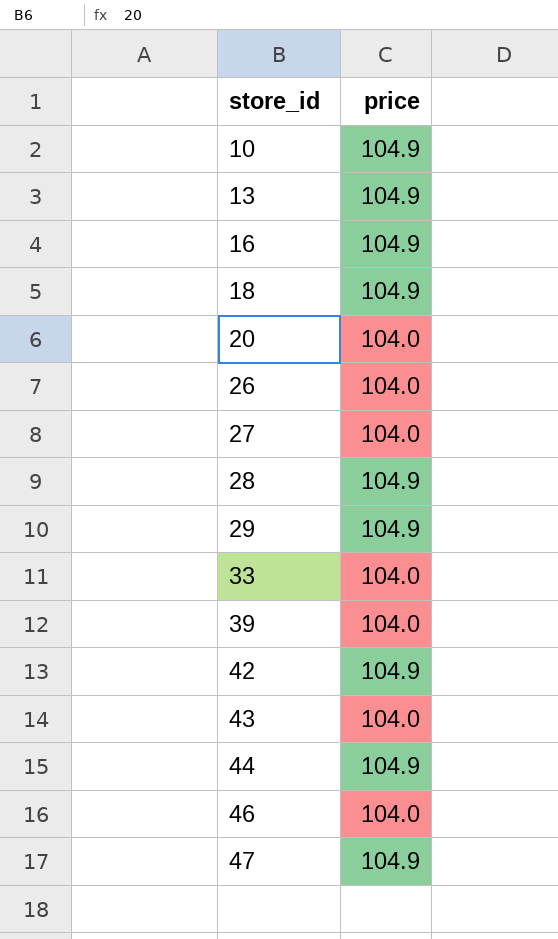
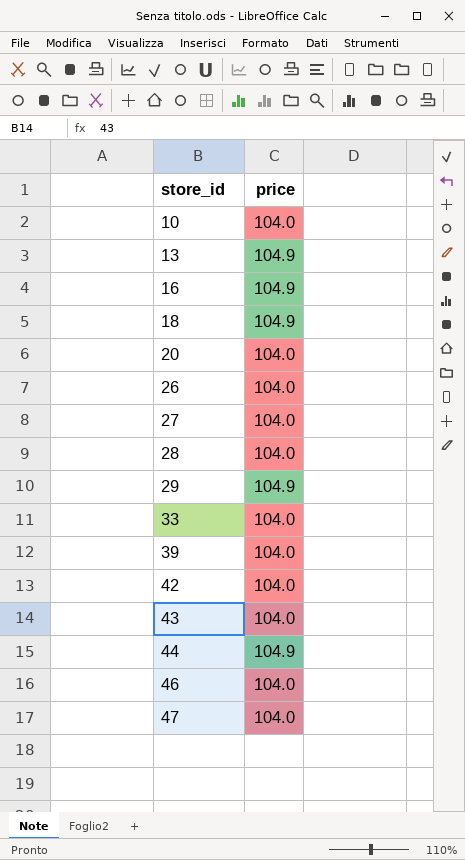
10 | price: 104.9 -> 104.0
28 | price: 104.9 -> 104.0
42 | price: 104.9 -> 104.0
47 | price: 104.9 -> 104.0

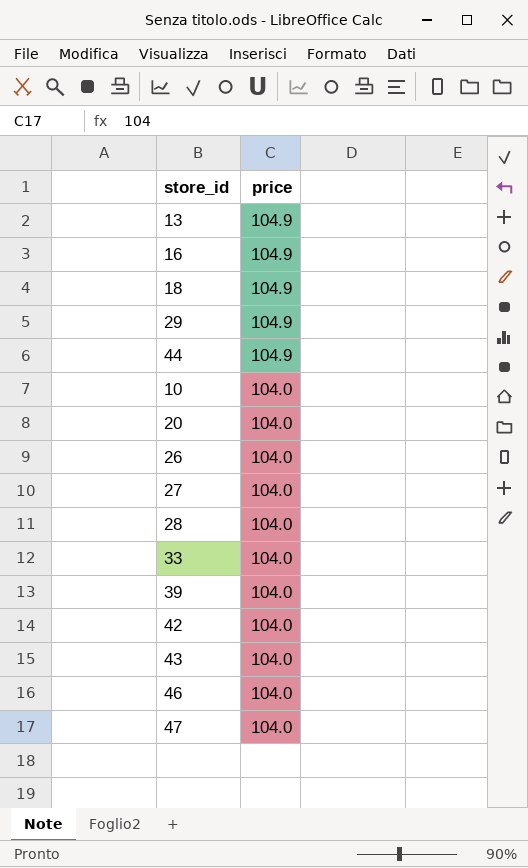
row order: store_id ascending -> price descending

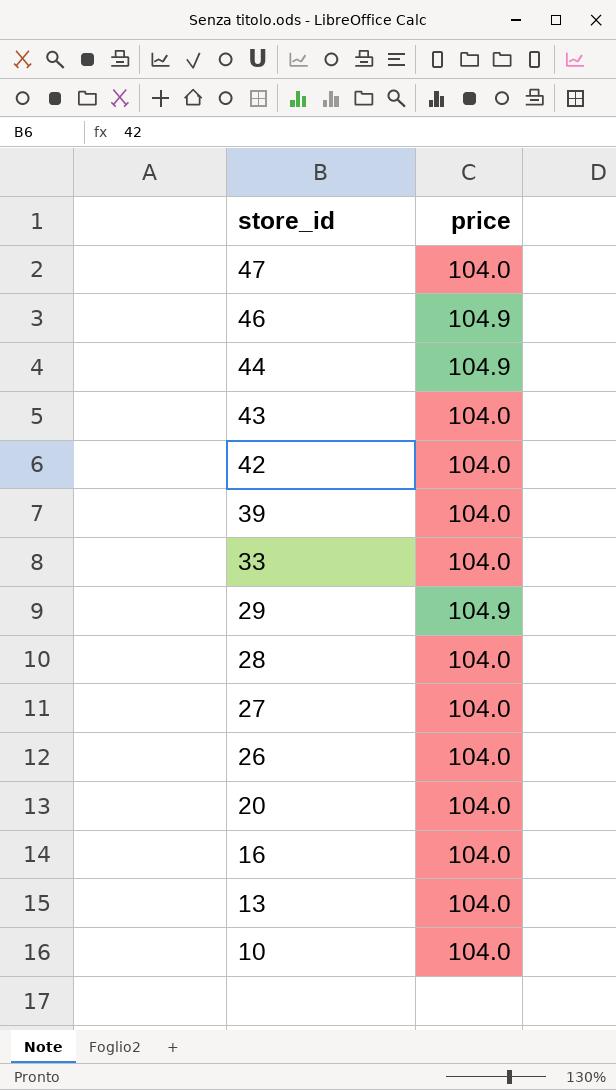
row order: price descending -> store_id descending
row 18: 104.9 -> none
46 | price: 104.0 -> 104.9
16 | price: 104.9 -> 104.0
13 | price: 104.9 -> 104.0

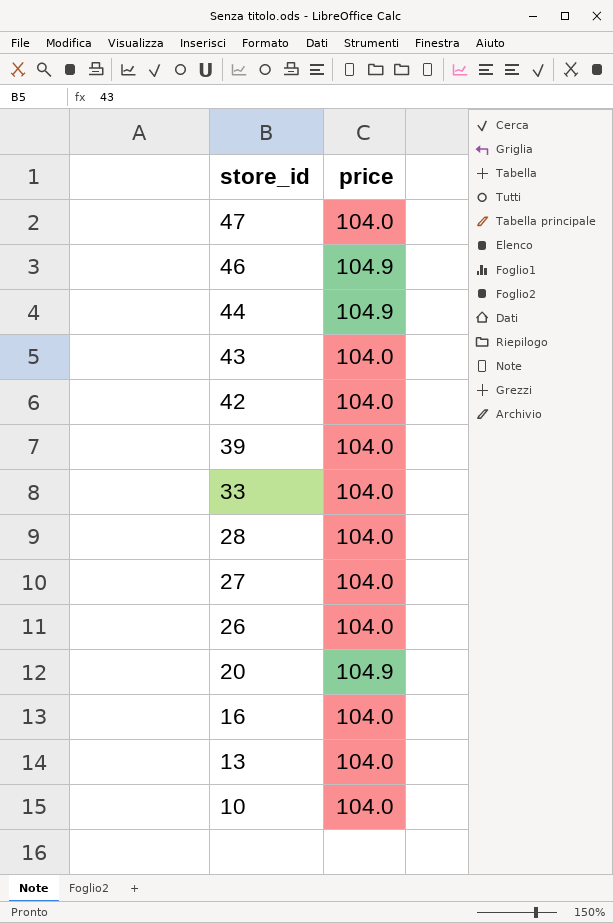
row 29: 104.9 -> none
20 | price: 104.0 -> 104.9

